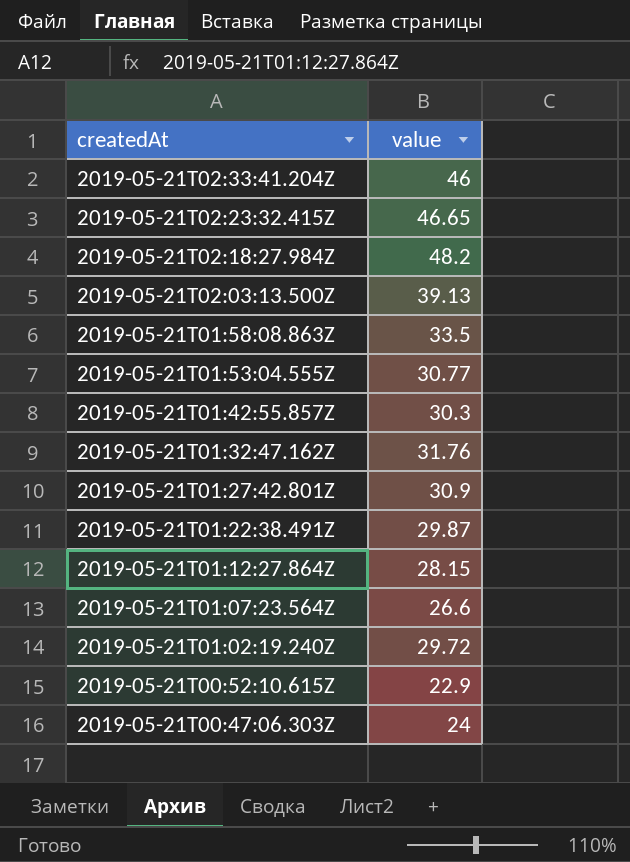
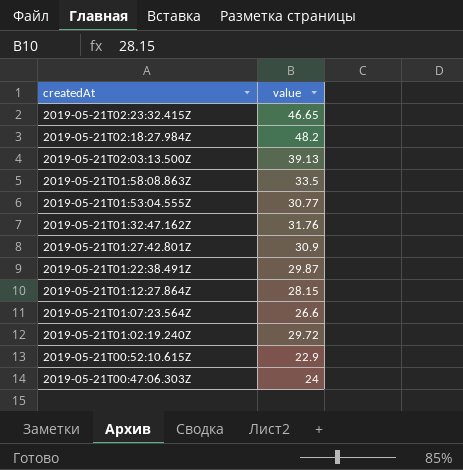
row 2019-05-21T02:33:41.204Z: 46 -> none
row 2019-05-21T01:42:55.857Z: 30.3 -> none

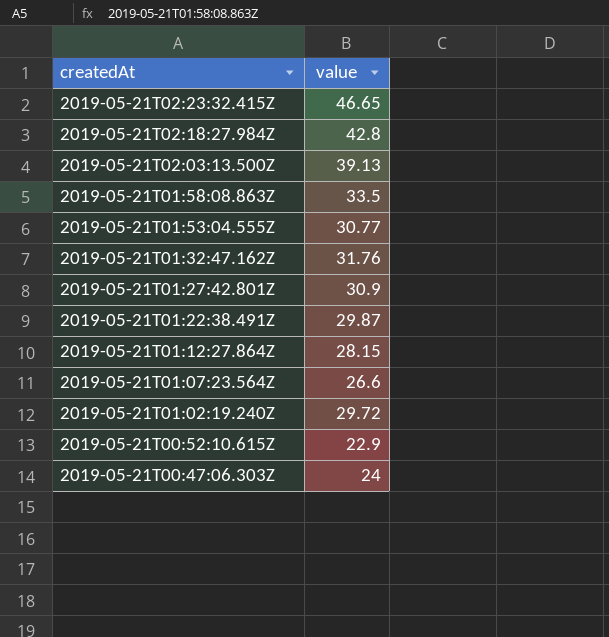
2019-05-21T02:18:27.984Z | value: 48.2 -> 42.8

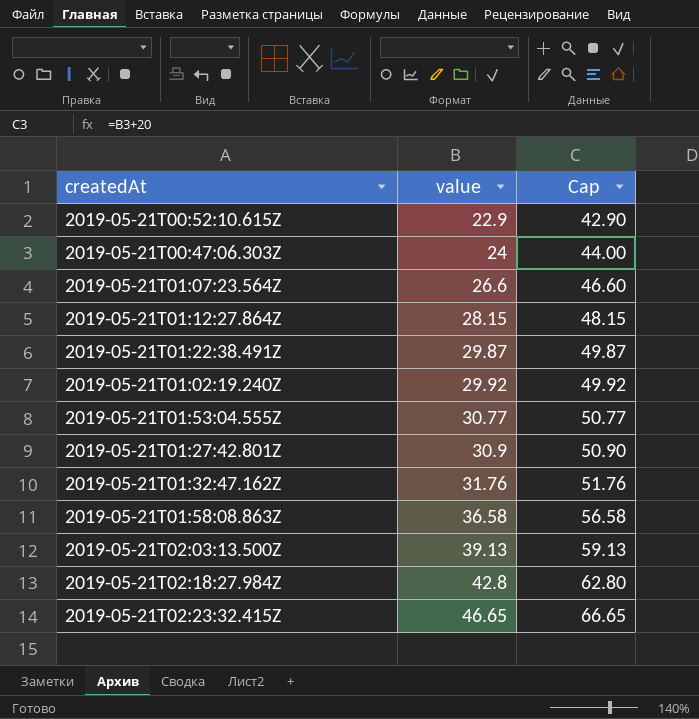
row order: createdAt descending -> value ascending
column Cap | formula: none -> [value] + 20
2019-05-21T01:02:19.240Z | value: 29.72 -> 29.92
2019-05-21T01:58:08.863Z | value: 33.5 -> 36.58

